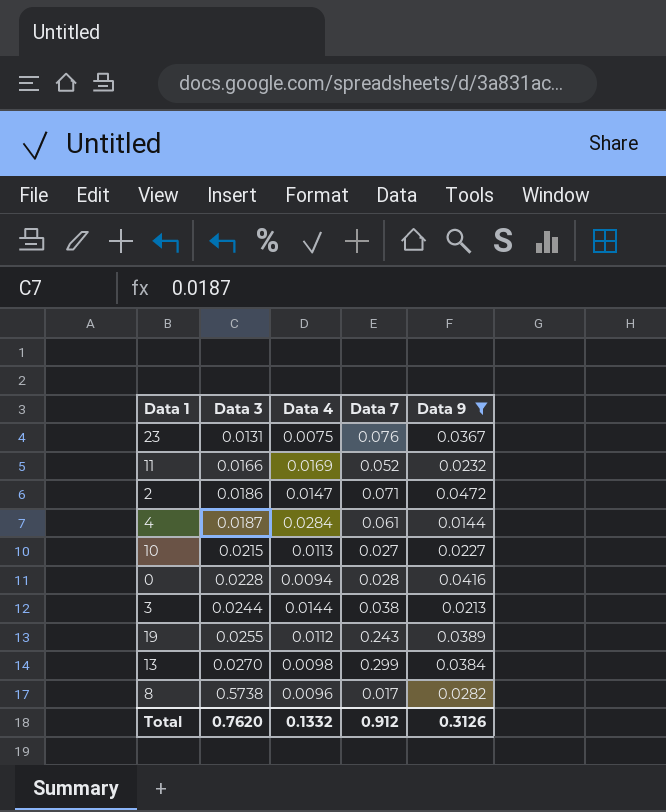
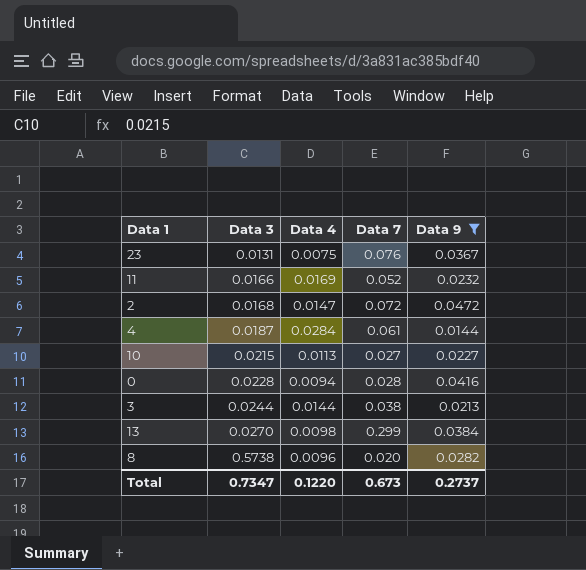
row 19: 0.0255 | 0.0112 | 0.243 | 0.0389 -> none
2 | Data 3: 0.0186 -> 0.0168
2 | Data 7: 0.071 -> 0.072
8 | Data 7: 0.017 -> 0.020
Total | Data 3: 0.7620 -> 0.7347
Total | Data 4: 0.1332 -> 0.1220
Total | Data 7: 0.912 -> 0.673
Total | Data 9: 0.3126 -> 0.2737

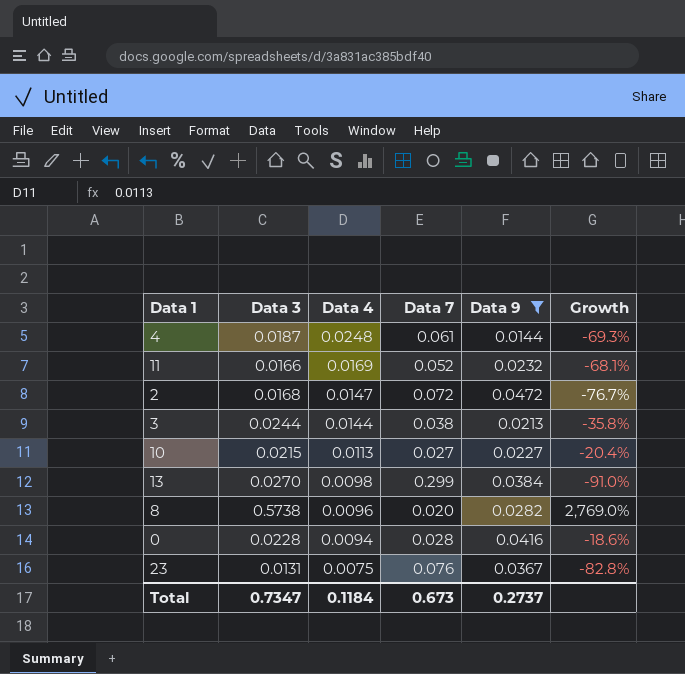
row order: Data 3 ascending -> Data 4 descending
column Growth | formula: none -> ([Data 3] - [Data 7]) / [Data 7]
4 | Data 4: 0.0284 -> 0.0248
Total | Data 4: 0.1220 -> 0.1184

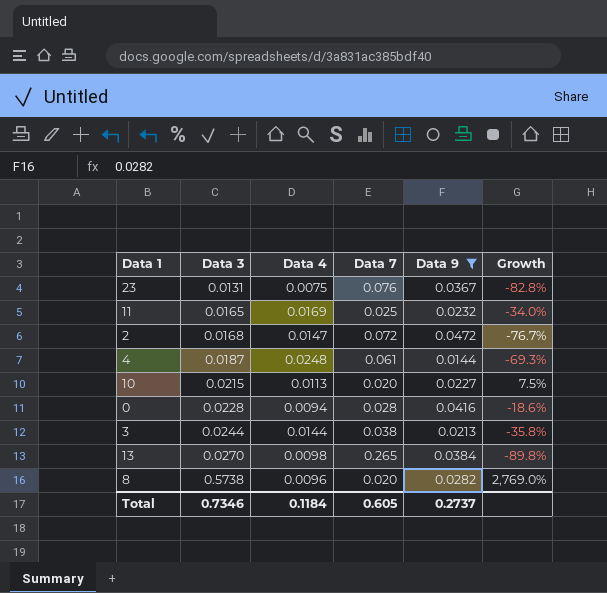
row order: Data 4 descending -> Data 3 ascending
11 | Data 3: 0.0166 -> 0.0165
11 | Data 7: 0.052 -> 0.025
11 | Growth: -68.1% -> -34.0%
10 | Data 7: 0.027 -> 0.020
10 | Growth: -20.4% -> 7.5%
13 | Data 7: 0.299 -> 0.265
13 | Growth: -91.0% -> -89.8%
Total | Data 3: 0.7347 -> 0.7346
Total | Data 7: 0.673 -> 0.605

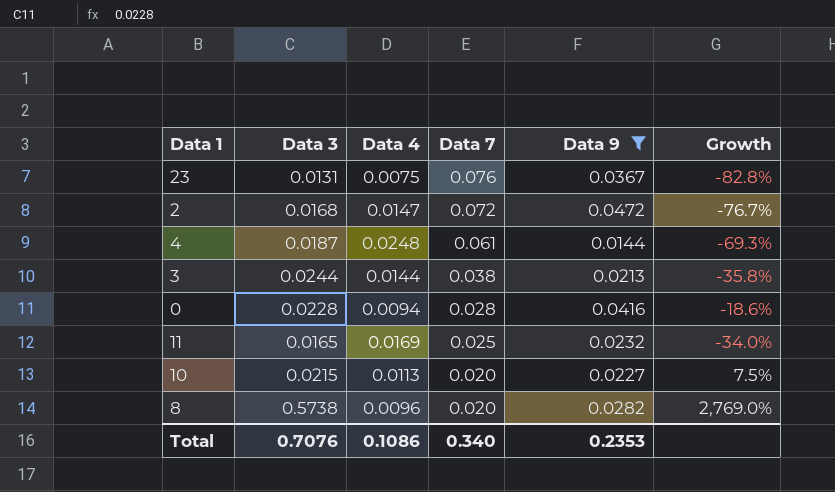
row order: Data 3 ascending -> Data 7 descending
row 13: 0.0270 | 0.0098 | 0.265 | 0.0384 | -89.8% -> none
Total | Data 3: 0.7346 -> 0.7076
Total | Data 4: 0.1184 -> 0.1086
Total | Data 7: 0.605 -> 0.340
Total | Data 9: 0.2737 -> 0.2353

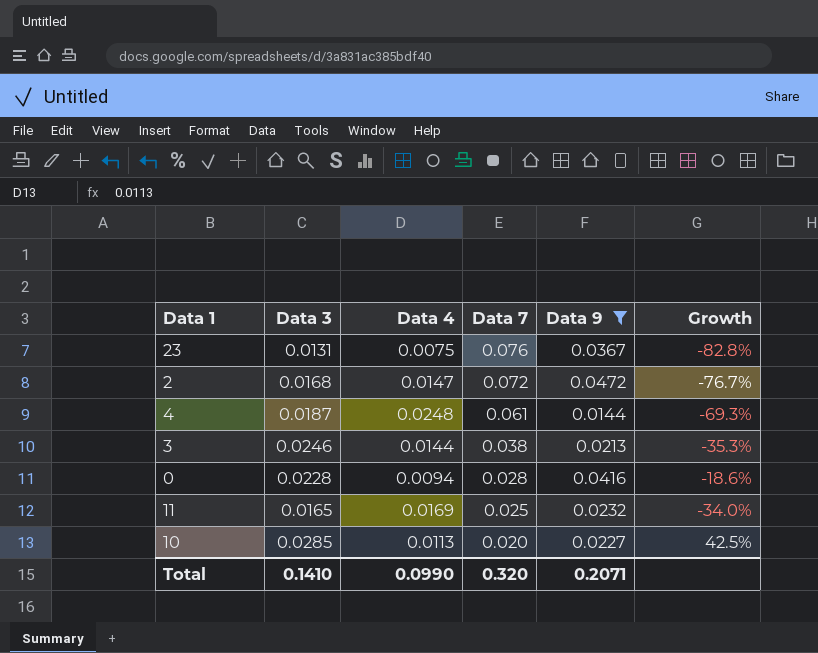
row 8: 0.5738 | 0.0096 | 0.020 | 0.0282 | 2,769.0% -> none
3 | Data 3: 0.0244 -> 0.0246
3 | Growth: -35.8% -> -35.3%
10 | Data 3: 0.0215 -> 0.0285
10 | Growth: 7.5% -> 42.5%
Total | Data 3: 0.7076 -> 0.1410
Total | Data 4: 0.1086 -> 0.0990
Total | Data 7: 0.340 -> 0.320
Total | Data 9: 0.2353 -> 0.2071

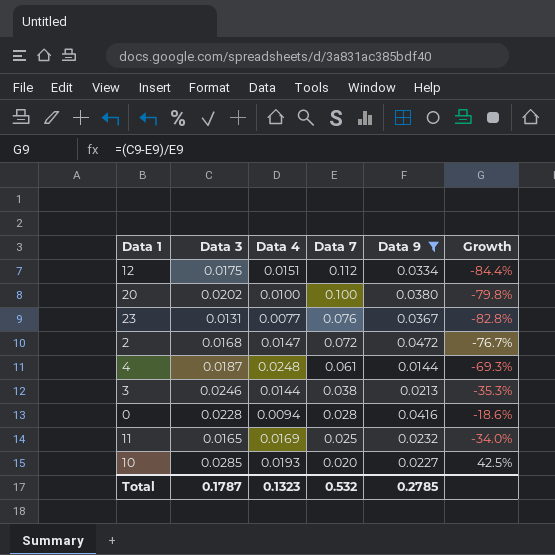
row 12: none -> 0.0175 | 0.0151 | 0.112 | 0.0334 | -84.4%
row 20: none -> 0.0202 | 0.0100 | 0.100 | 0.0380 | -79.8%
23 | Data 4: 0.0075 -> 0.0077
10 | Data 4: 0.0113 -> 0.0193
Total | Data 3: 0.1410 -> 0.1787
Total | Data 4: 0.0990 -> 0.1323
Total | Data 7: 0.320 -> 0.532
Total | Data 9: 0.2071 -> 0.2785

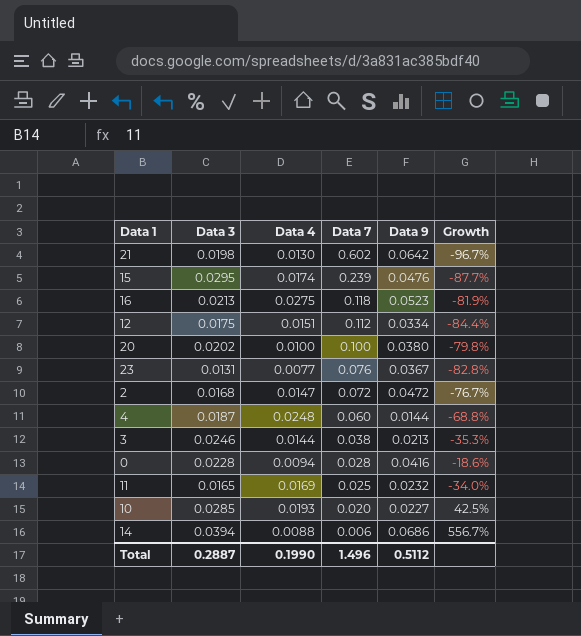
filter: Data 9 <= 0.0472 -> none
4 | Data 7: 0.061 -> 0.060
4 | Growth: -69.3% -> -68.8%
Total | Data 3: 0.1787 -> 0.2887
Total | Data 4: 0.1323 -> 0.1990
Total | Data 7: 0.532 -> 1.496
Total | Data 9: 0.2785 -> 0.5112

